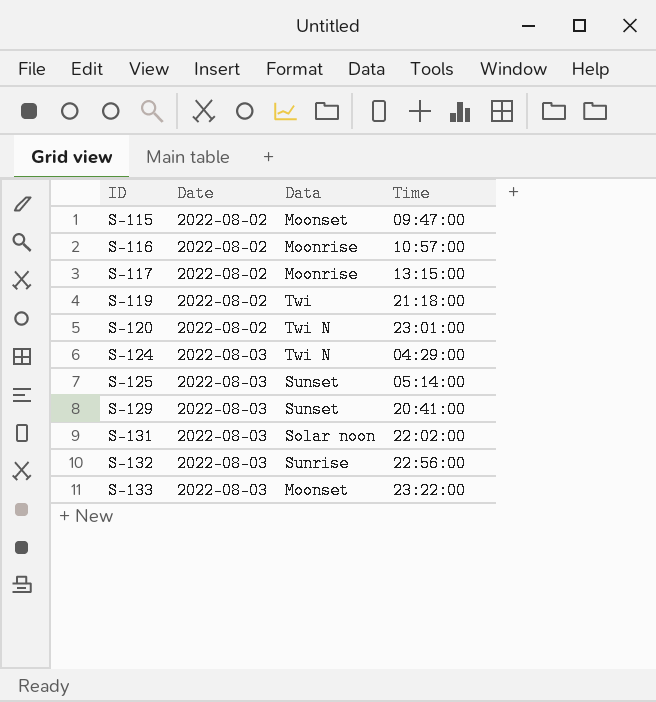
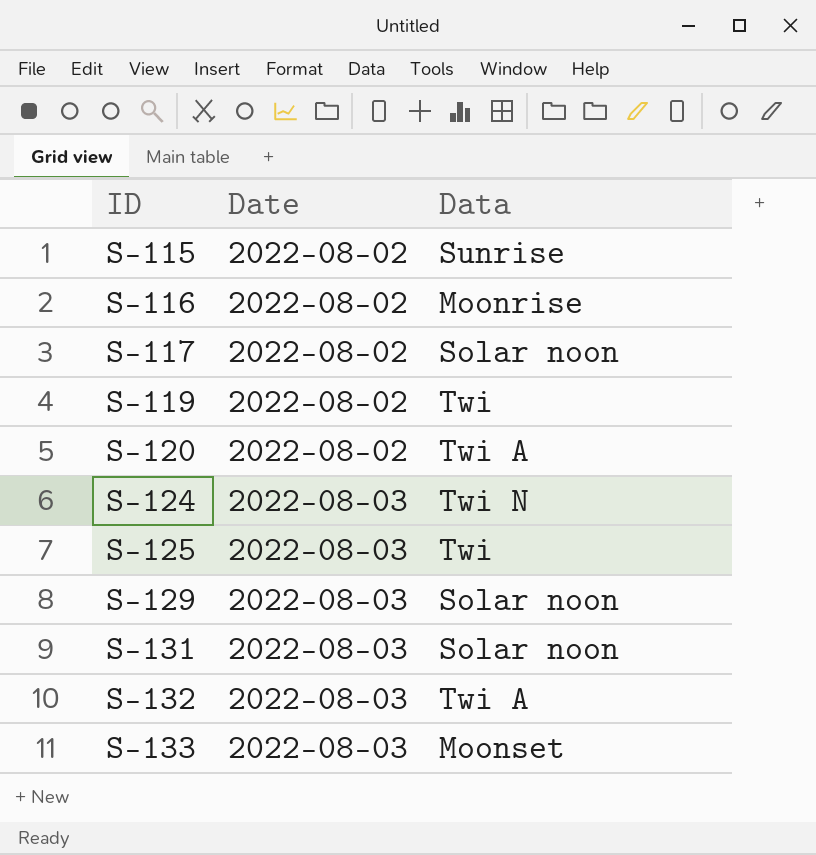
column Time | position: 4 -> none
S-115 | Data: Moonset -> Sunrise
S-117 | Data: Moonrise -> Solar noon
S-120 | Data: Twi N -> Twi A
S-125 | Data: Sunset -> Twi
S-129 | Data: Sunset -> Solar noon
S-132 | Data: Sunrise -> Twi A

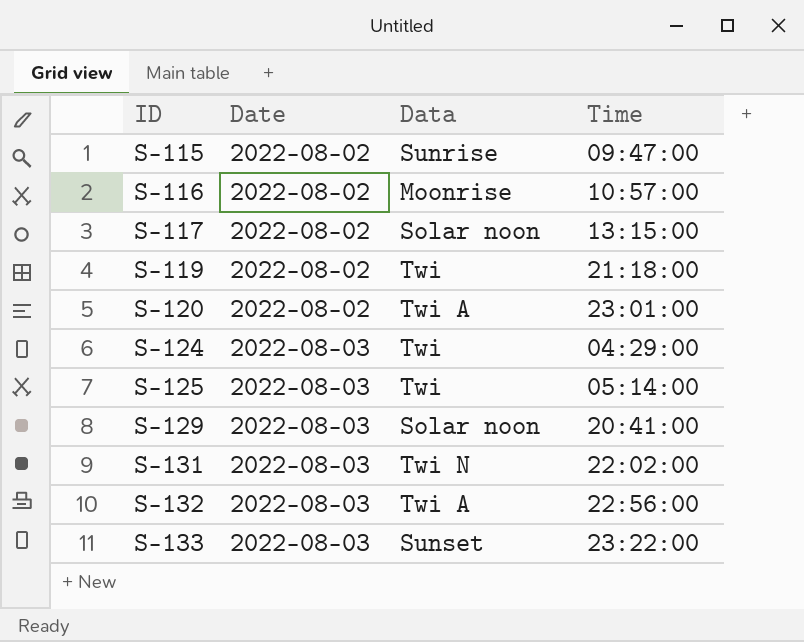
column Time | position: none -> 4
S-124 | Data: Twi N -> Twi
S-131 | Data: Solar noon -> Twi N
S-133 | Data: Moonset -> Sunset

